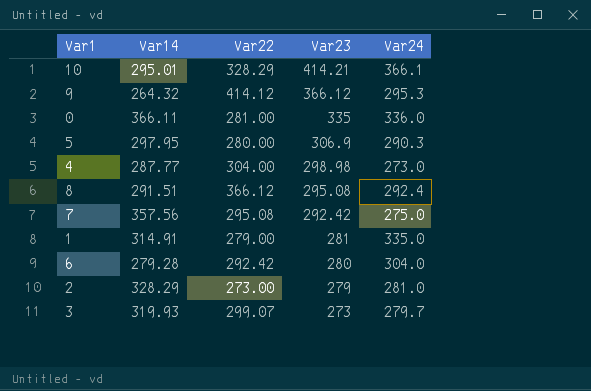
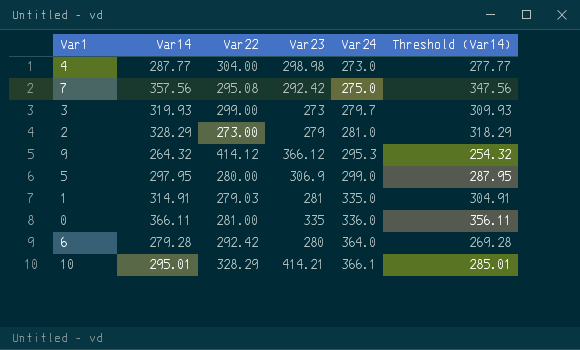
row order: Var23 descending -> Var24 ascending
column Threshold (Var14) | formula: none -> [Var14] - 10
row 8: 291.51 | 366.12 | 295.08 | 292.4 -> none
3 | Var22: 299.07 -> 299.00
5 | Var24: 290.3 -> 299.0
1 | Var22: 279.00 -> 279.03
6 | Var24: 304.0 -> 364.0

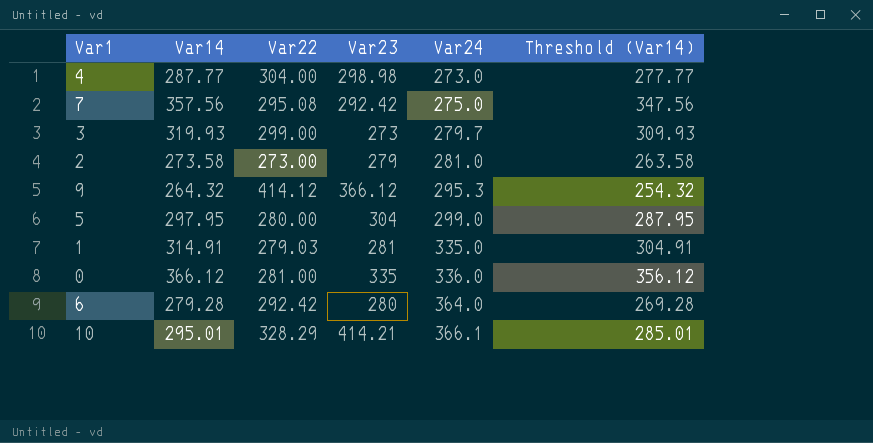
2 | Var14: 328.29 -> 273.58
2 | Threshold (Var14): 318.29 -> 263.58
5 | Var23: 306.9 -> 304
0 | Var14: 366.11 -> 366.12
0 | Threshold (Var14): 356.11 -> 356.12

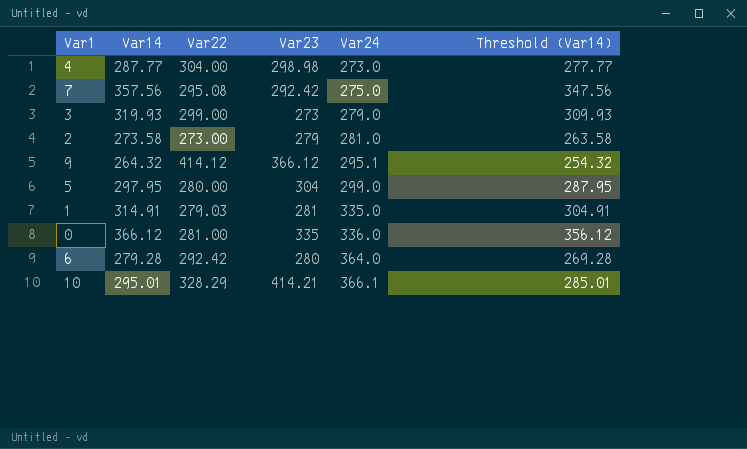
3 | Var24: 279.7 -> 279.0
9 | Var24: 295.3 -> 295.1

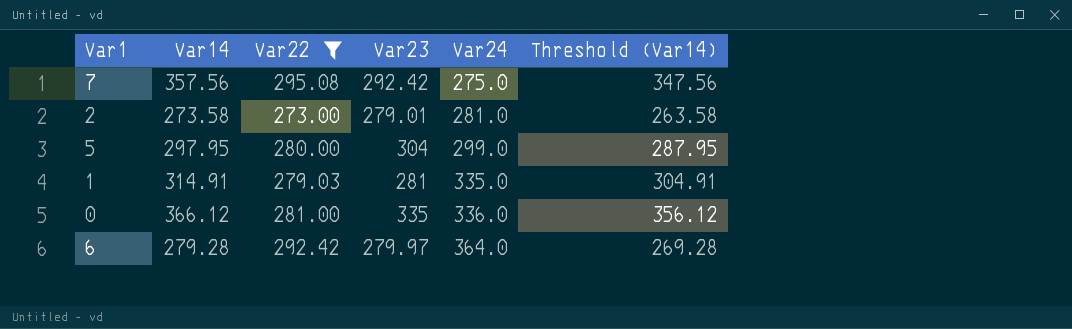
filter: none -> Var22 <= 295.08
2 | Var23: 279 -> 279.01
6 | Var23: 280 -> 279.97

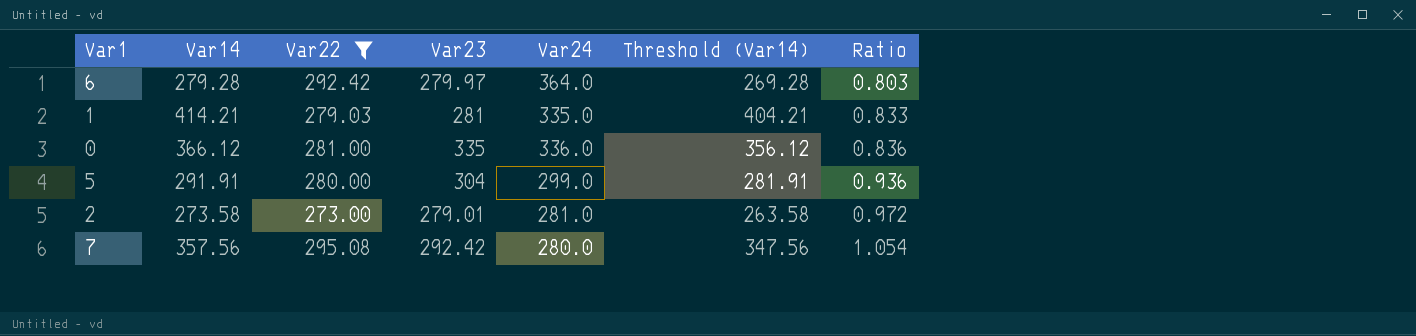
row order: Var24 ascending -> Ratio ascending
column Ratio | formula: none -> [Var22] / [Var24]
1 | Var14: 314.91 -> 414.21
1 | Threshold (Var14): 304.91 -> 404.21
5 | Var14: 297.95 -> 291.91
5 | Threshold (Var14): 287.95 -> 281.91
7 | Var24: 275.0 -> 280.0

